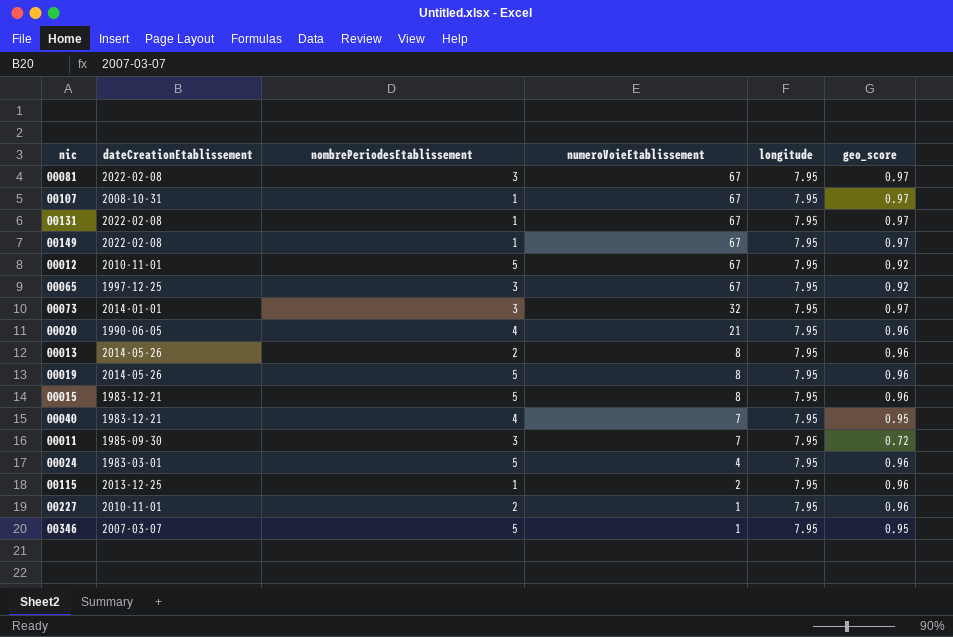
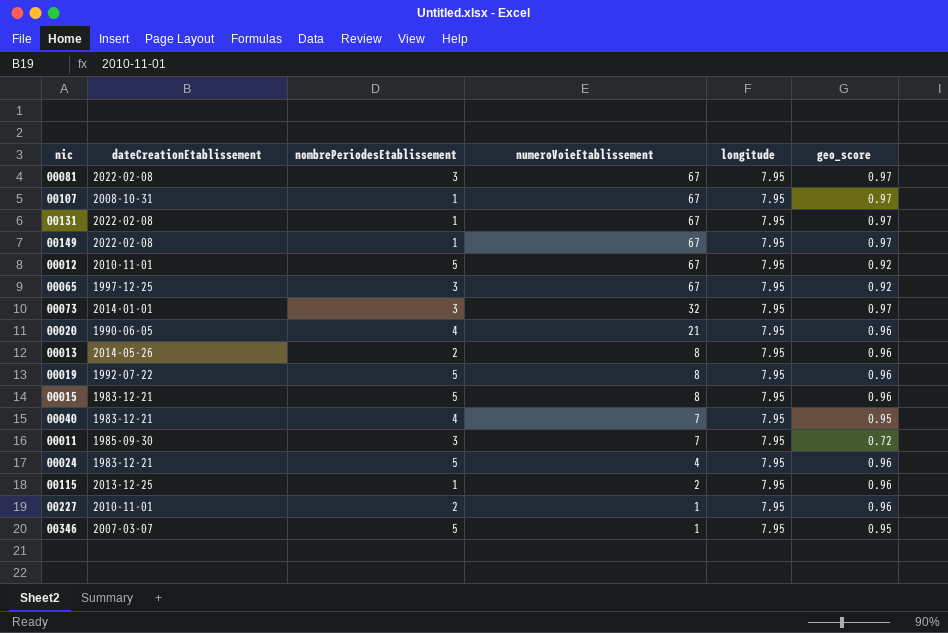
00019 | dateCreationEtablissement: 2014-05-26 -> 1992-07-22
00024 | dateCreationEtablissement: 1983-03-01 -> 1983-12-21

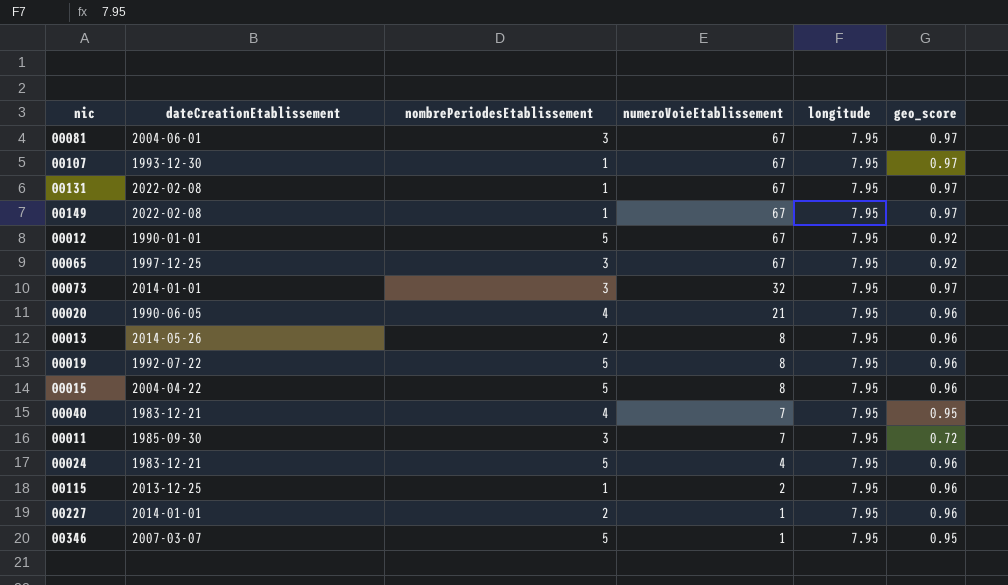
00081 | dateCreationEtablissement: 2022-02-08 -> 2004-06-01
00107 | dateCreationEtablissement: 2008-10-31 -> 1993-12-30
00012 | dateCreationEtablissement: 2010-11-01 -> 1990-01-01
00015 | dateCreationEtablissement: 1983-12-21 -> 2004-04-22
00227 | dateCreationEtablissement: 2010-11-01 -> 2014-01-01

